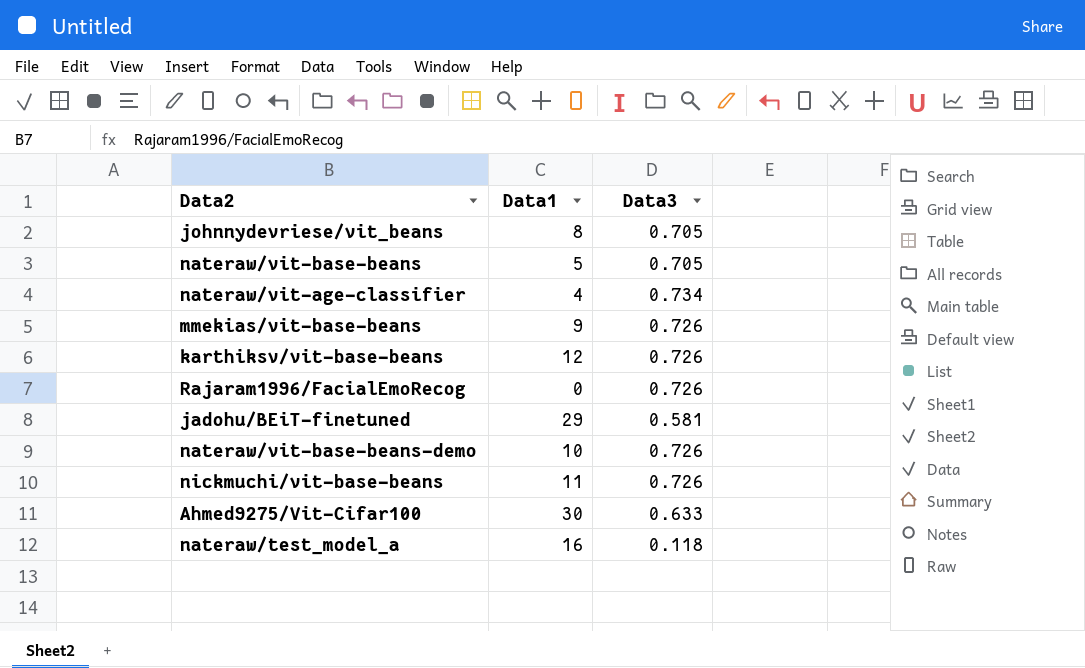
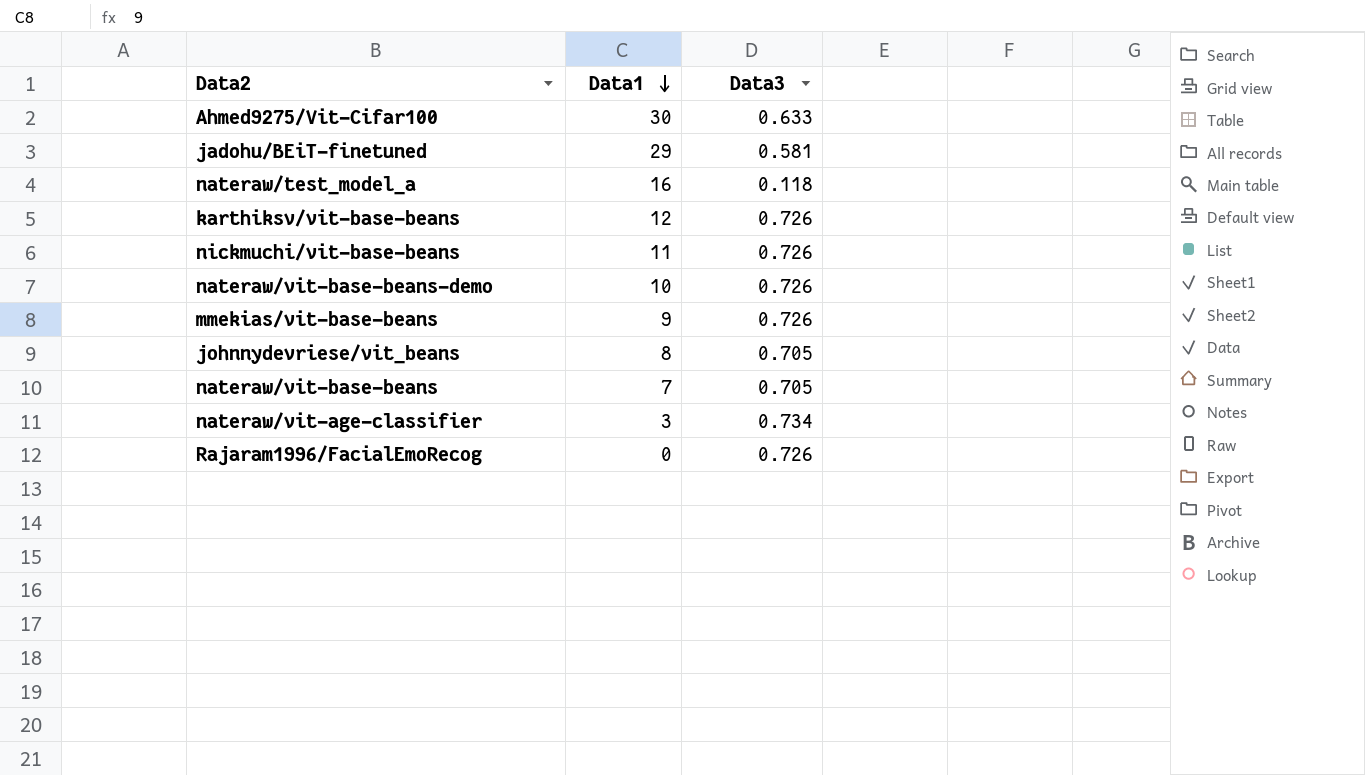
row order: none -> Data1 descending
nateraw/vit-base-beans | Data1: 5 -> 7
nateraw/vit-age-classifier | Data1: 4 -> 3

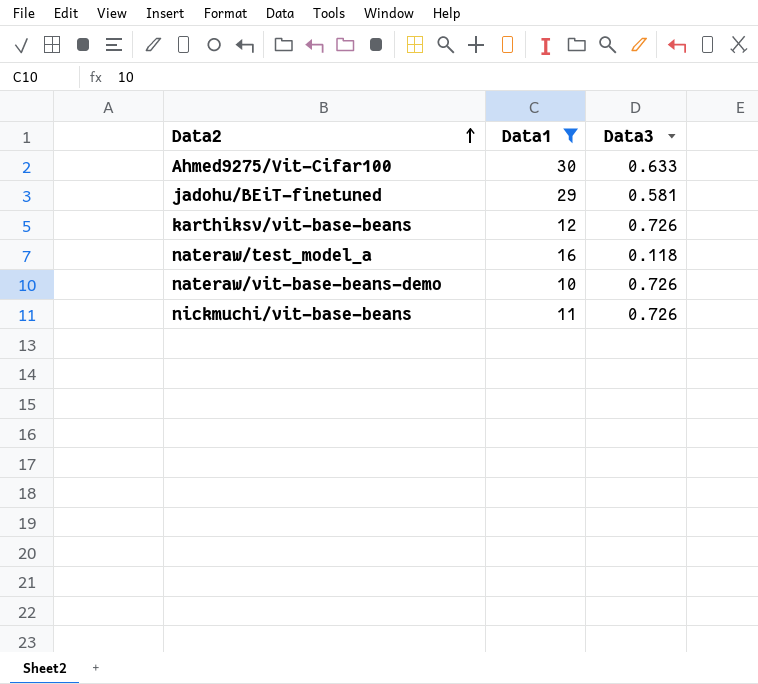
filter: none -> Data1 >= 10
row order: Data1 descending -> Data2 ascending

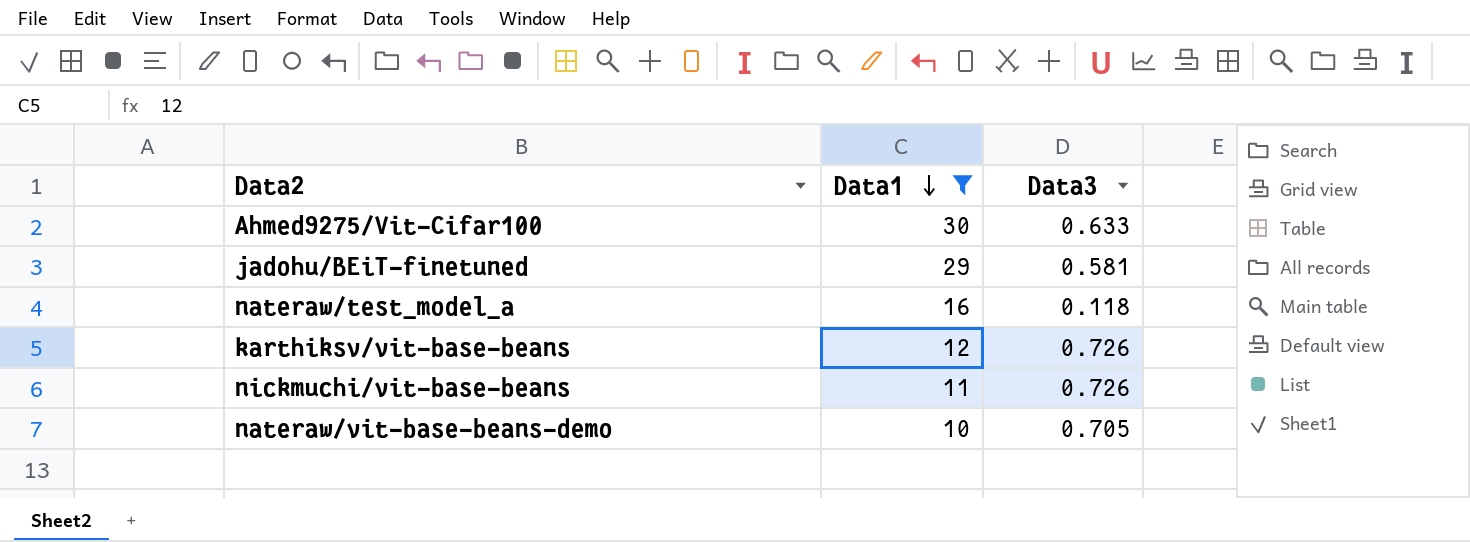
row order: Data2 ascending -> Data1 descending
nateraw/vit-base-beans-demo | Data3: 0.726 -> 0.705

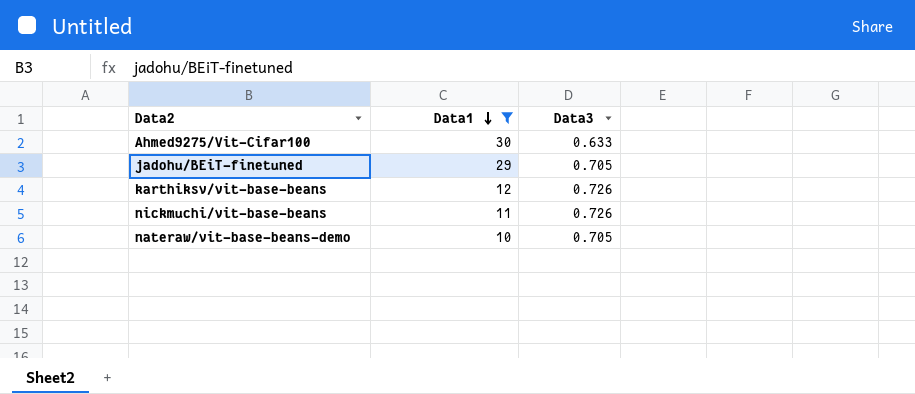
row nateraw/test_model_a: 16 | 0.118 -> none
jadohu/BEiT-finetuned | Data3: 0.581 -> 0.705

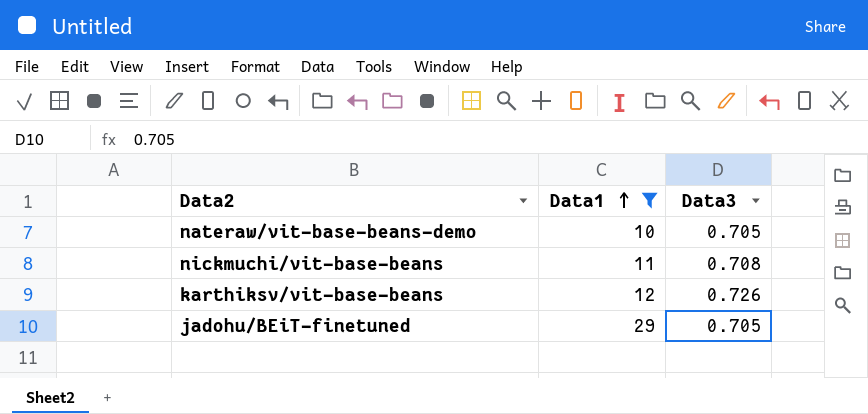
row order: Data1 descending -> Data1 ascending
row Ahmed9275/Vit-Cifar100: 30 | 0.633 -> none
nickmuchi/vit-base-beans | Data3: 0.726 -> 0.708

